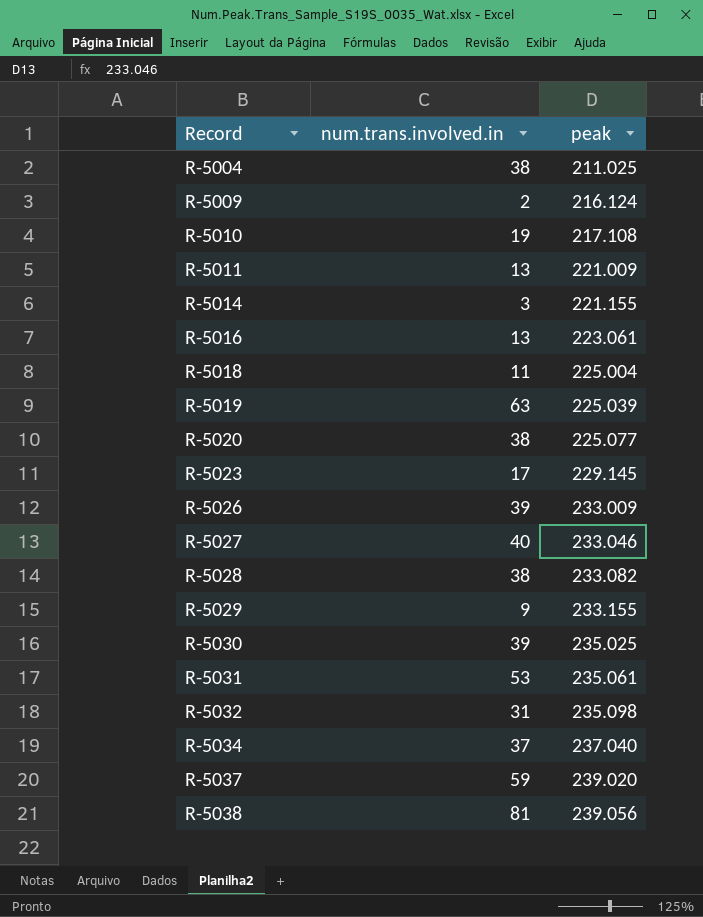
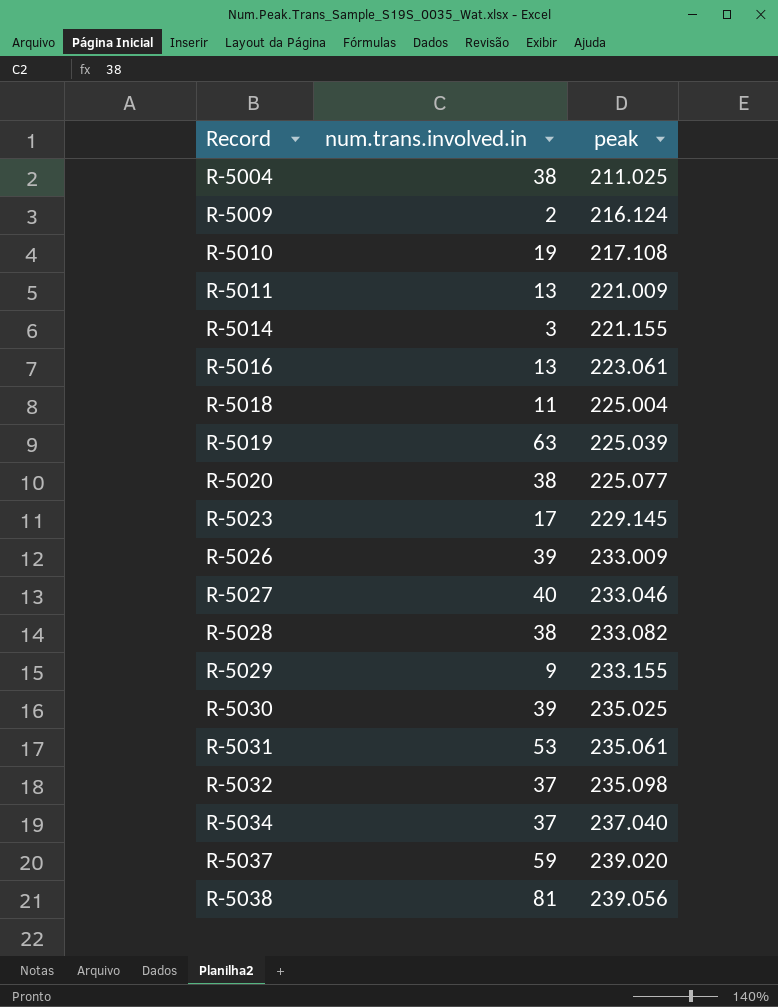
R-5032 | num.trans.involved.in: 31 -> 37

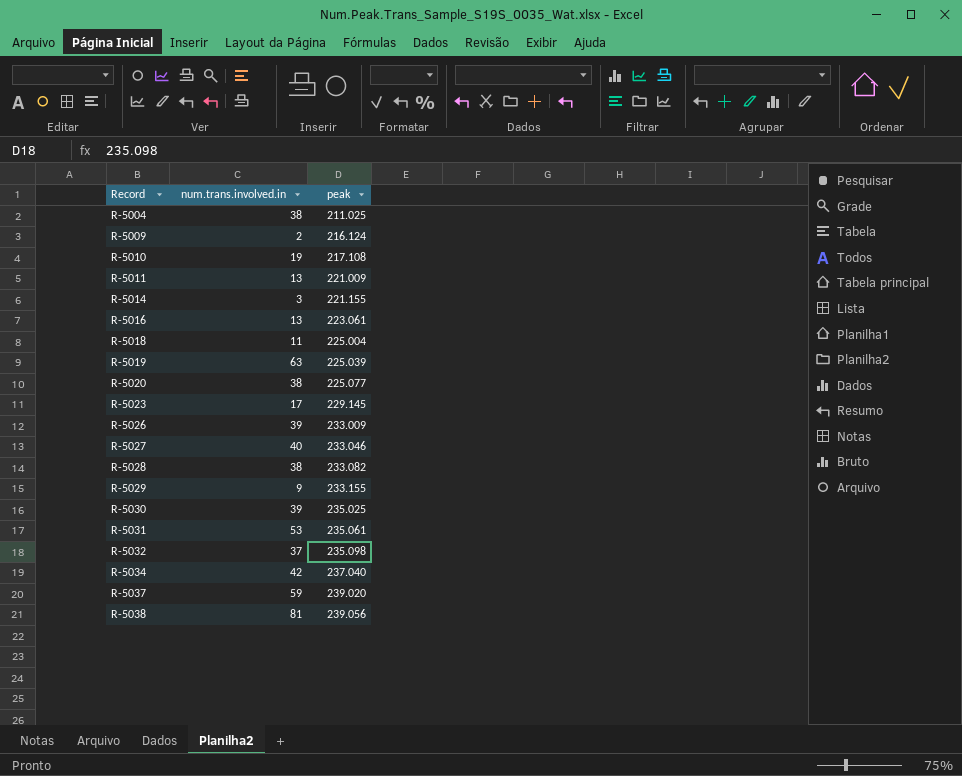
R-5034 | num.trans.involved.in: 37 -> 42

